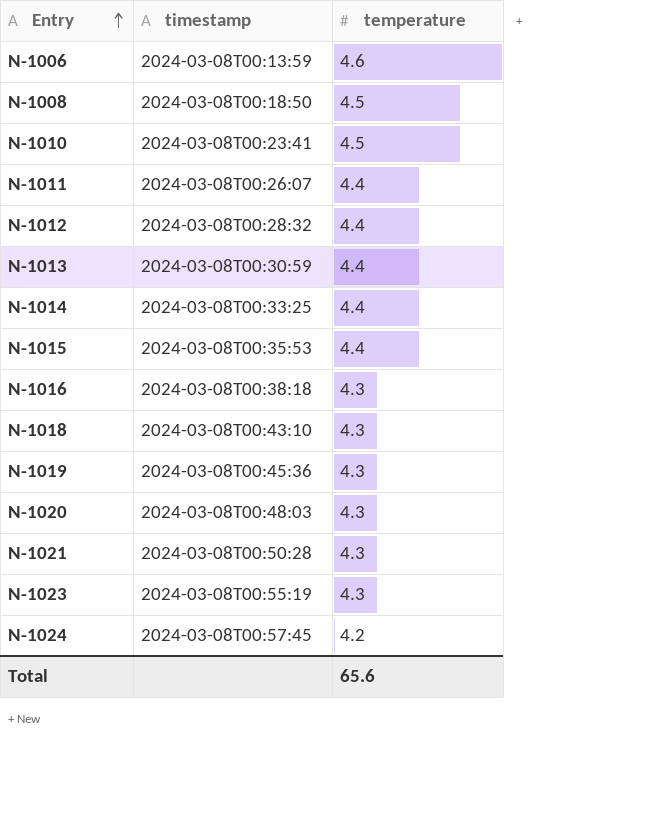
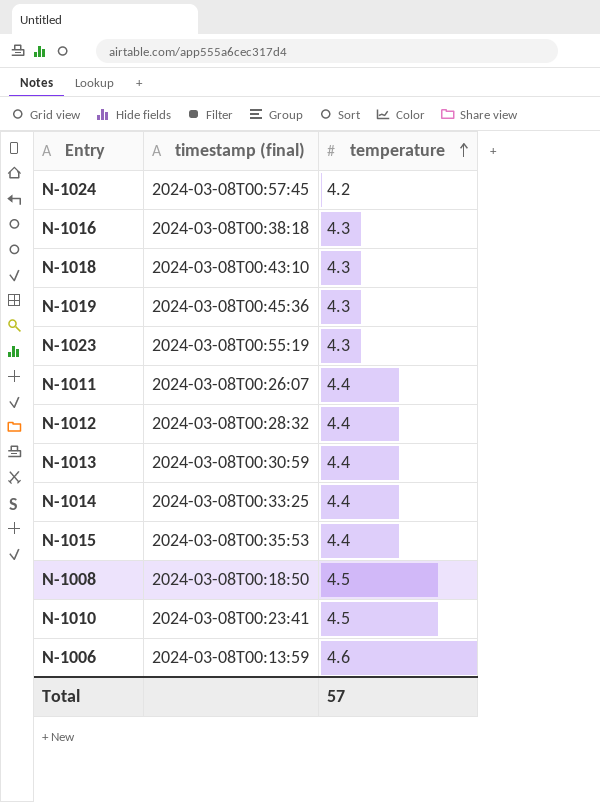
row order: Entry ascending -> temperature ascending
column name: timestamp -> timestamp (final)
row N-1020: 2024-03-08T00:48:03 | 4.3 -> none
row N-1021: 2024-03-08T00:50:28 | 4.3 -> none
Total | temperature: 65.6 -> 57

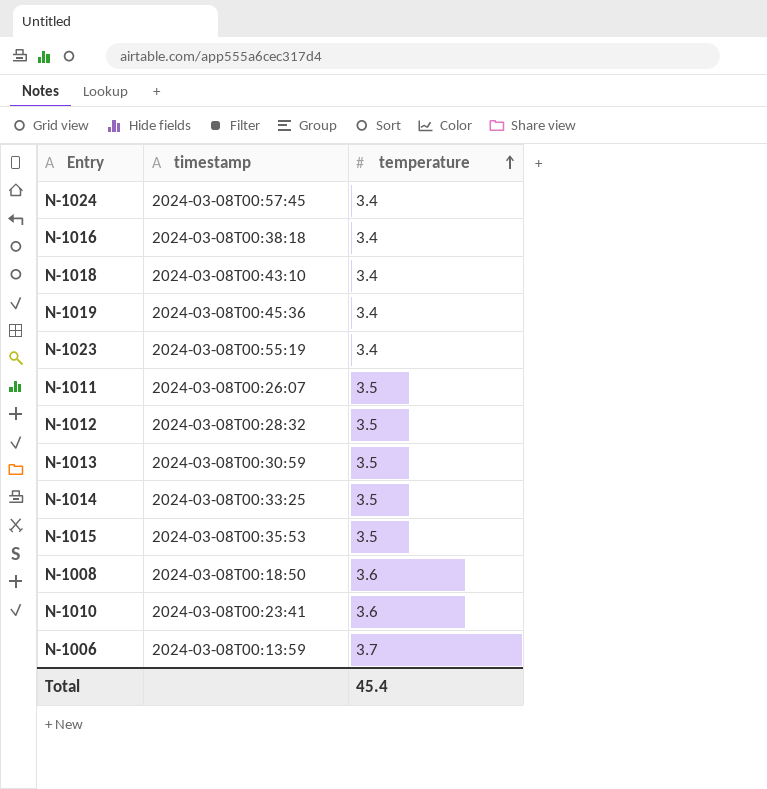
column name: timestamp (final) -> timestamp
N-1024 | temperature: 4.2 -> 3.4
N-1016 | temperature: 4.3 -> 3.4
N-1018 | temperature: 4.3 -> 3.4
N-1019 | temperature: 4.3 -> 3.4
N-1023 | temperature: 4.3 -> 3.4
N-1011 | temperature: 4.4 -> 3.5
N-1012 | temperature: 4.4 -> 3.5
N-1013 | temperature: 4.4 -> 3.5
N-1014 | temperature: 4.4 -> 3.5
N-1015 | temperature: 4.4 -> 3.5
N-1008 | temperature: 4.5 -> 3.6
N-1010 | temperature: 4.5 -> 3.6
N-1006 | temperature: 4.6 -> 3.7
Total | temperature: 57 -> 45.4

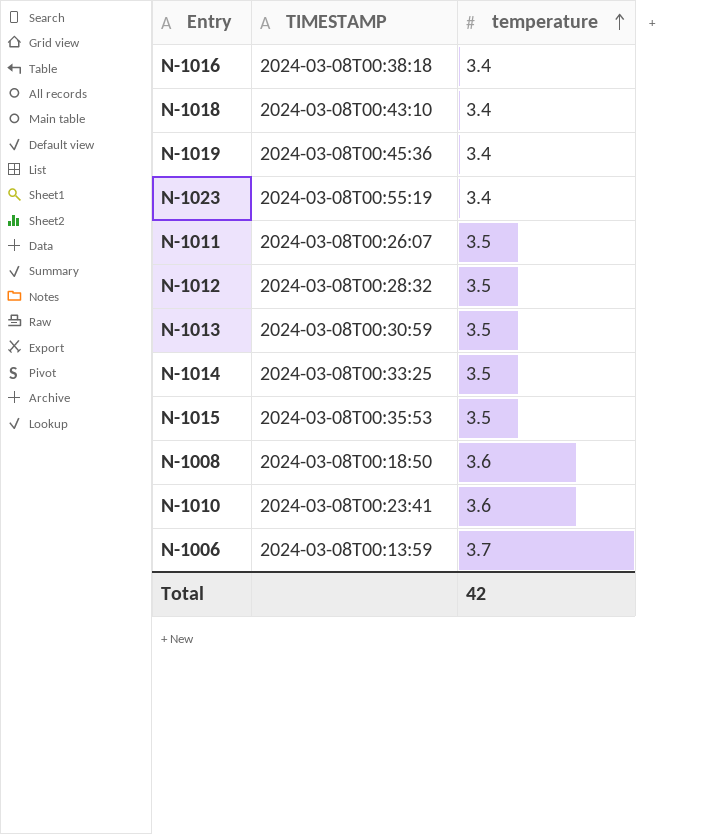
column name: timestamp -> TIMESTAMP
row N-1024: 2024-03-08T00:57:45 | 3.4 -> none
Total | temperature: 45.4 -> 42

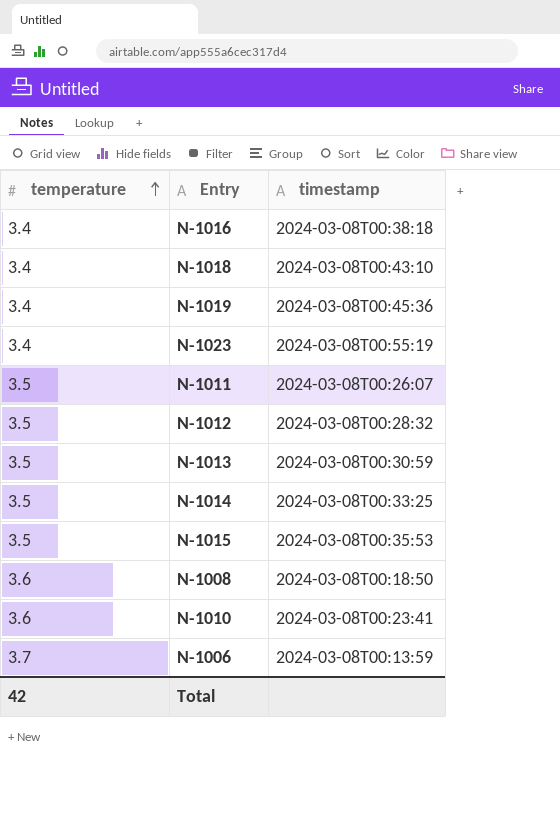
column temperature | position: 3 -> 1
column name: TIMESTAMP -> timestamp

